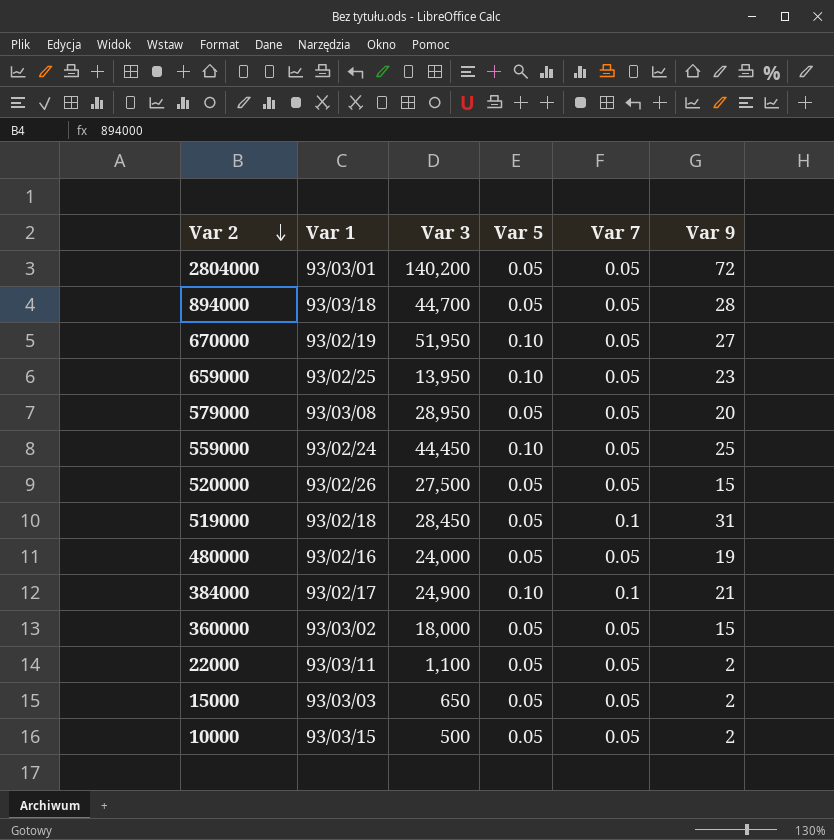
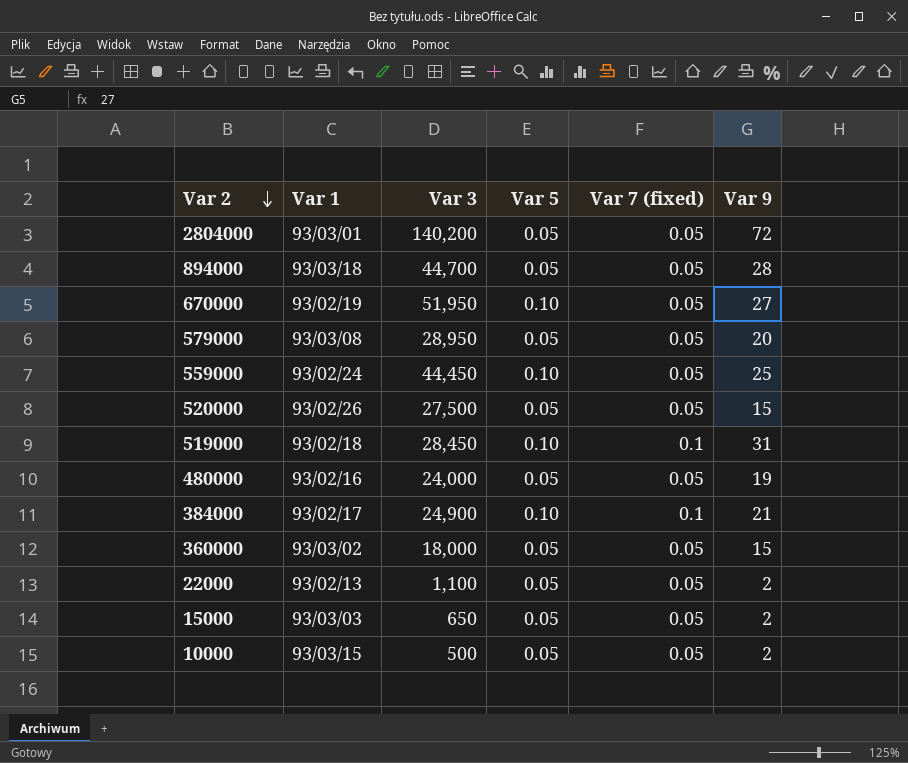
column name: Var 7 -> Var 7 (fixed)
row 659000: 93/02/25 | 13,950 | 0.10 | 0.05 | 23 -> none
519000 | Var 5: 0.05 -> 0.10
22000 | Var 1: 93/03/11 -> 93/02/13

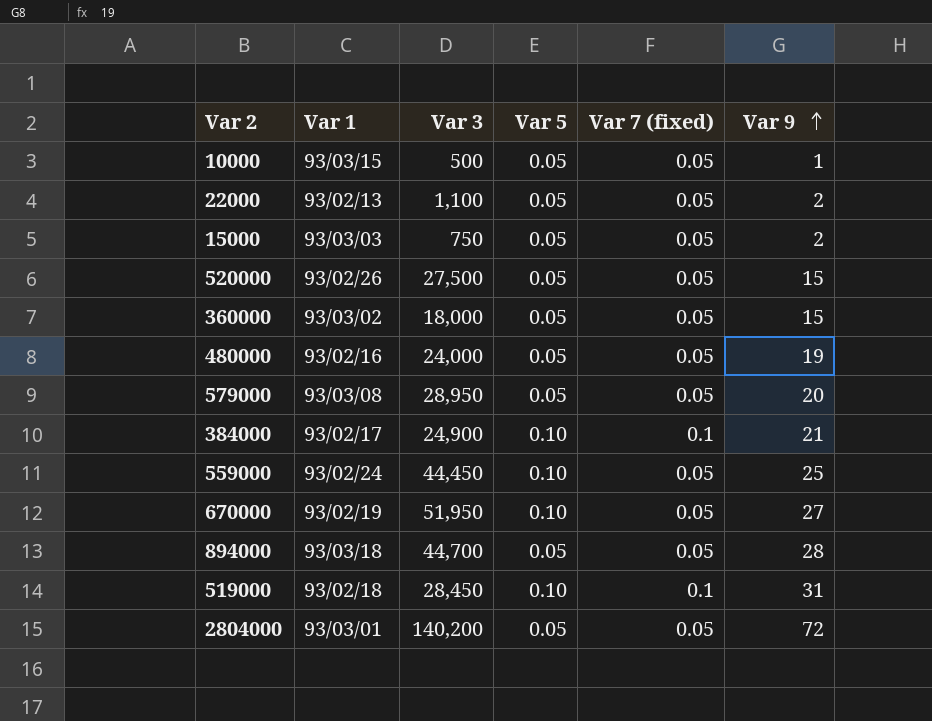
row order: Var 2 descending -> Var 9 ascending
10000 | Var 9: 2 -> 1
15000 | Var 3: 650 -> 750

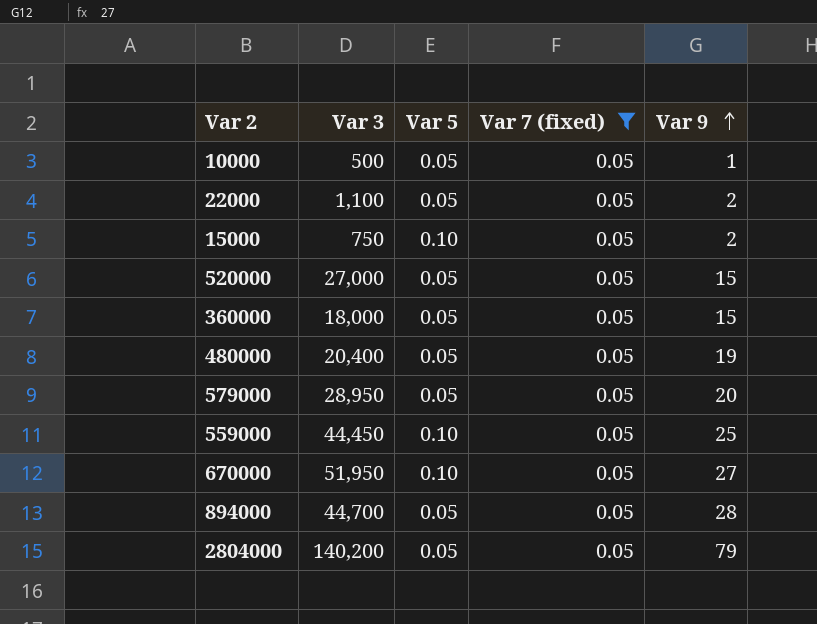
filter: none -> Var 7 (fixed) = 0.05
column Var 1 | position: 2 -> none
15000 | Var 5: 0.05 -> 0.10
520000 | Var 3: 27,500 -> 27,000
480000 | Var 3: 24,000 -> 20,400
2804000 | Var 9: 72 -> 79

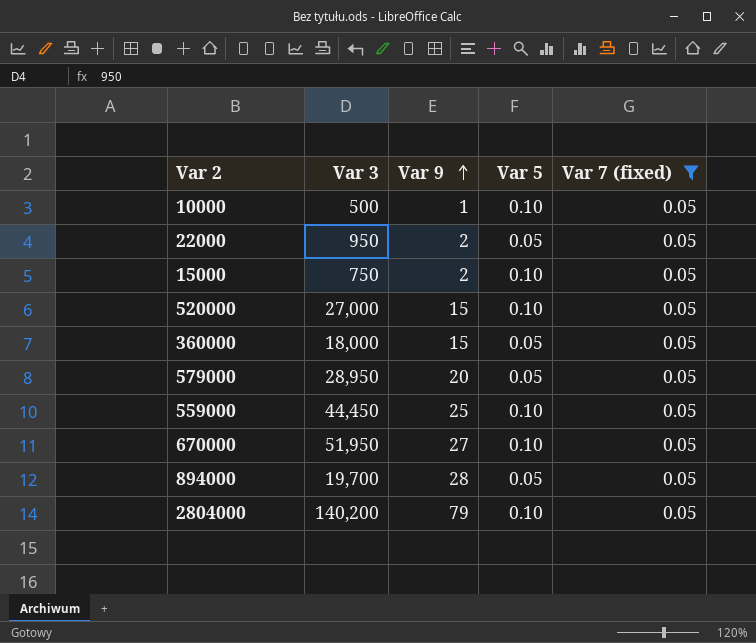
column Var 9 | position: 5 -> 3
row 480000: 20,400 | 0.05 | 0.05 | 19 -> none
10000 | Var 5: 0.05 -> 0.10
22000 | Var 3: 1,100 -> 950
520000 | Var 5: 0.05 -> 0.10
894000 | Var 3: 44,700 -> 19,700
2804000 | Var 5: 0.05 -> 0.10

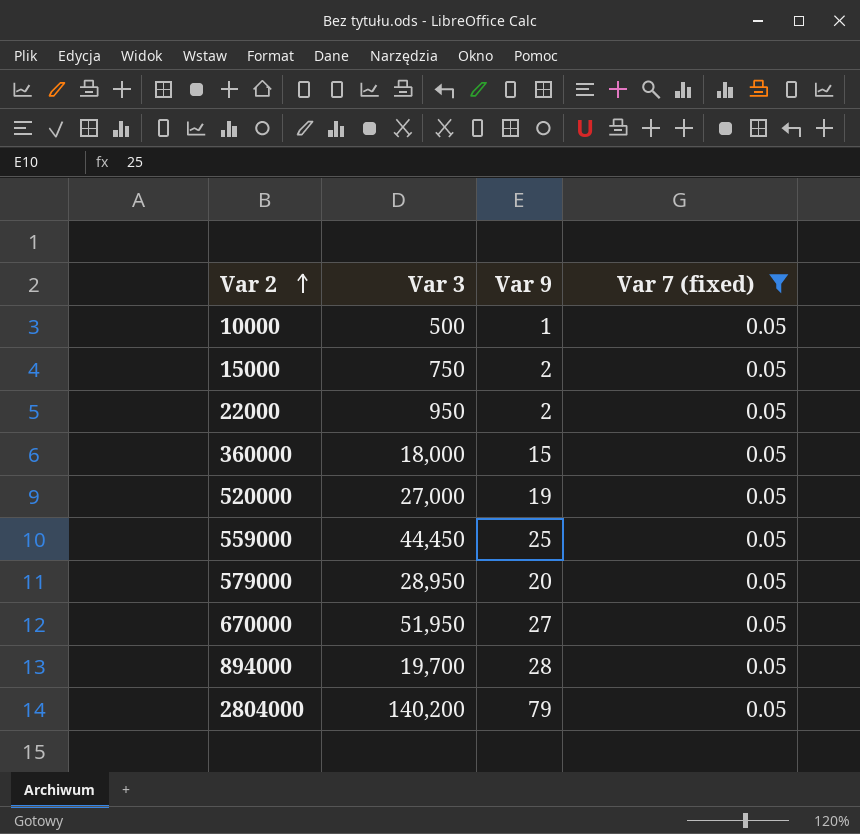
row order: Var 9 ascending -> Var 2 ascending
column Var 5 | position: 4 -> none
520000 | Var 9: 15 -> 19

